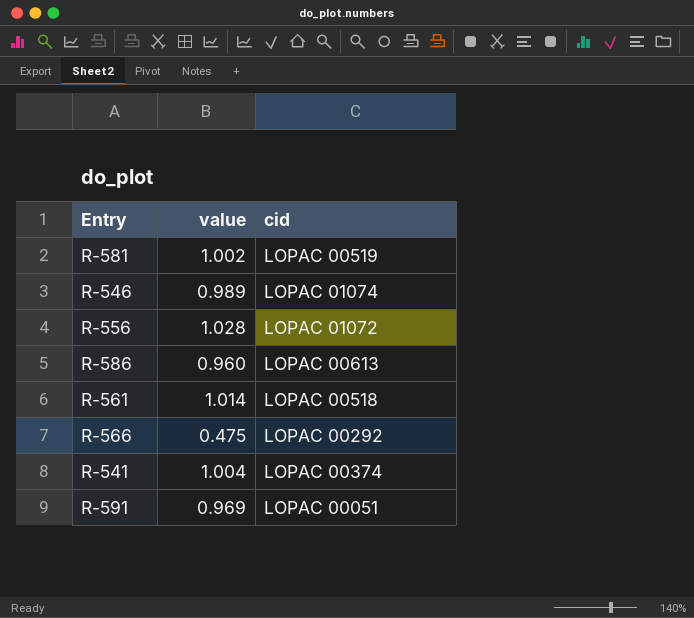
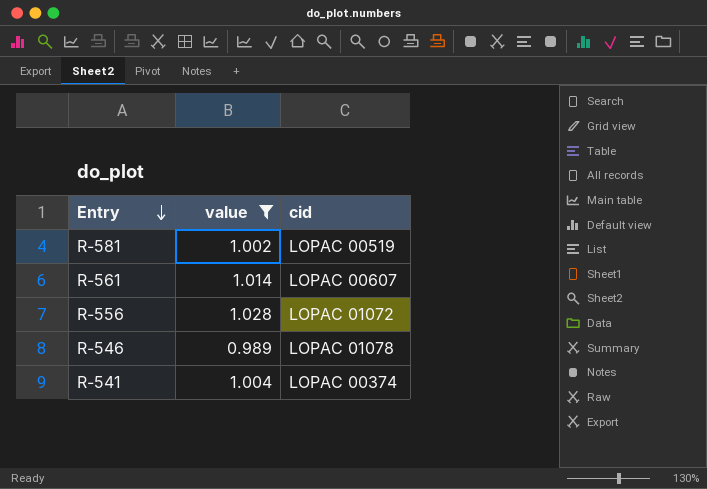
filter: none -> value >= 0.989
row order: none -> Entry descending
R-561 | cid: LOPAC 00518 -> LOPAC 00607
R-546 | cid: LOPAC 01074 -> LOPAC 01078

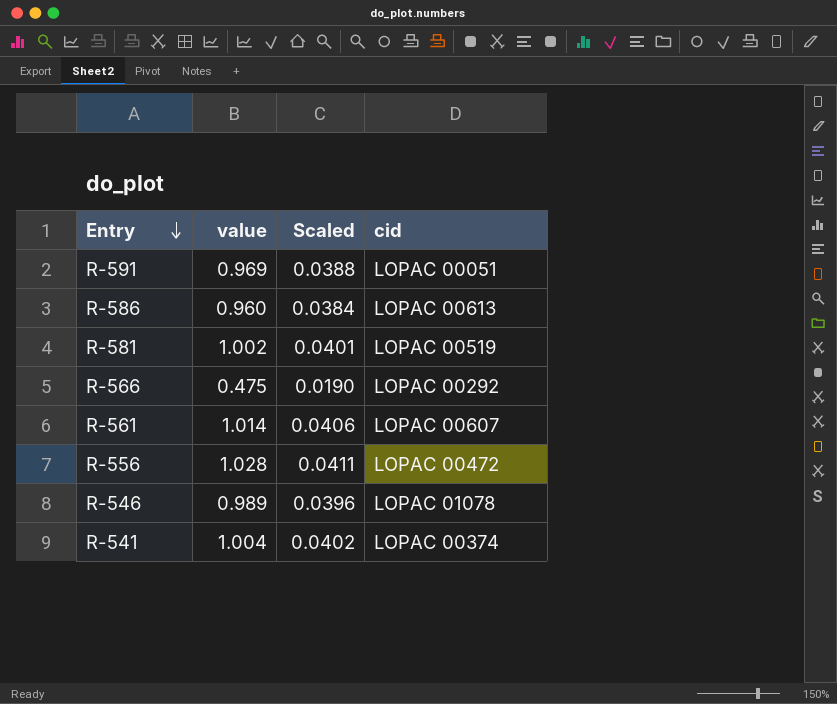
filter: value >= 0.989 -> none
column Scaled | formula: none -> [value] * 0.04
R-556 | cid: LOPAC 01072 -> LOPAC 00472

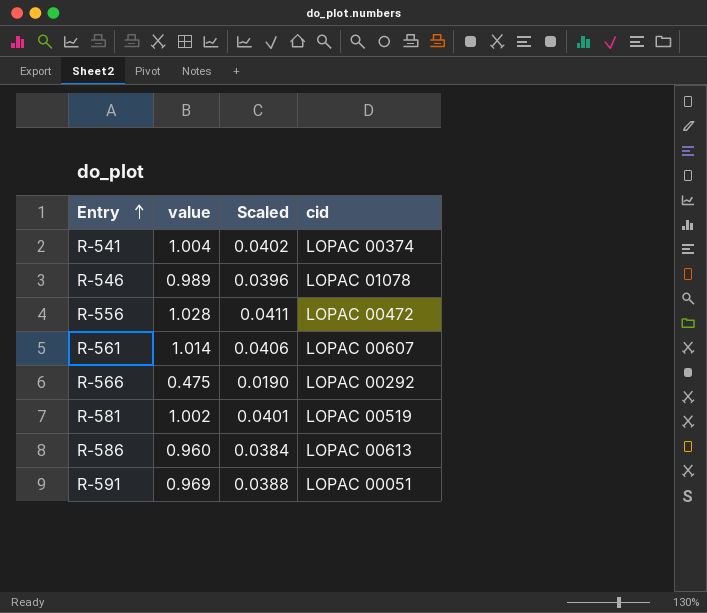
row order: Entry descending -> Entry ascending

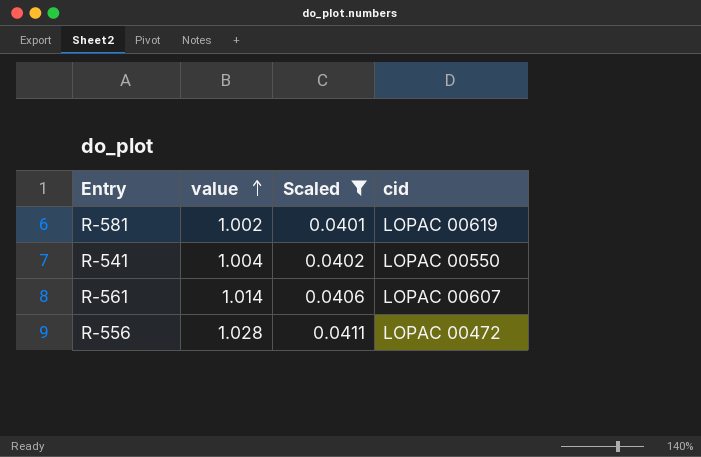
filter: none -> Scaled >= 0.0401
row order: Entry ascending -> value ascending
R-581 | cid: LOPAC 00519 -> LOPAC 00619
R-541 | cid: LOPAC 00374 -> LOPAC 00550

